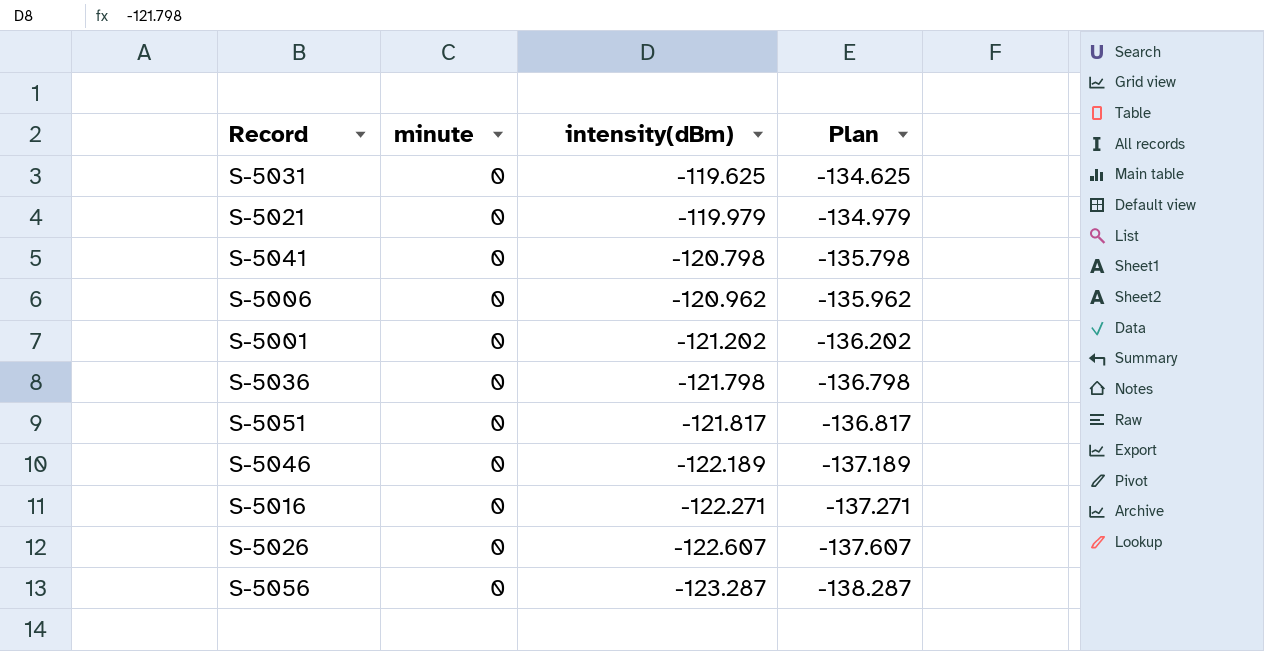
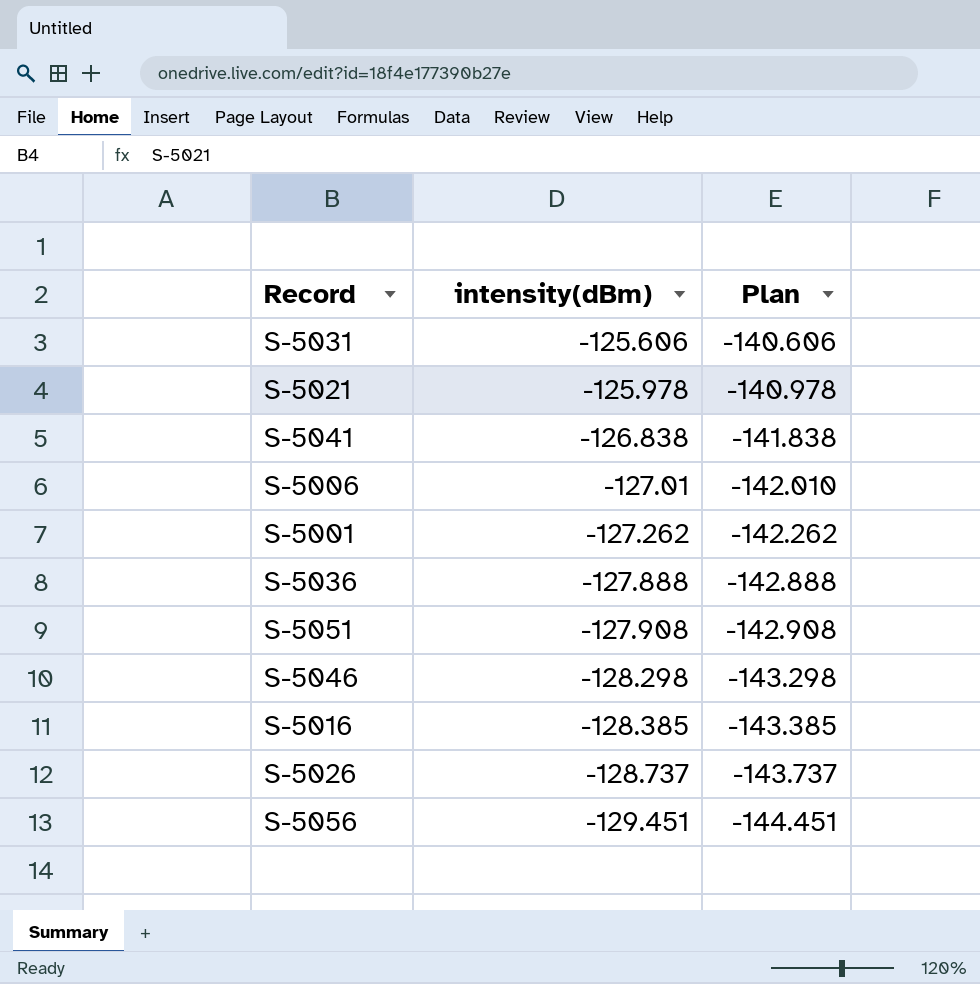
column minute | position: 2 -> none
S-5031 | intensity(dBm): -119.625 -> -125.606
S-5031 | Plan: -134.625 -> -140.606
S-5021 | intensity(dBm): -119.979 -> -125.978
S-5021 | Plan: -134.979 -> -140.978
S-5041 | intensity(dBm): -120.798 -> -126.838
S-5041 | Plan: -135.798 -> -141.838
S-5006 | intensity(dBm): -120.962 -> -127.01
S-5006 | Plan: -135.962 -> -142.010
S-5001 | intensity(dBm): -121.202 -> -127.262
S-5001 | Plan: -136.202 -> -142.262
S-5036 | intensity(dBm): -121.798 -> -127.888
S-5036 | Plan: -136.798 -> -142.888
S-5051 | intensity(dBm): -121.817 -> -127.908
S-5051 | Plan: -136.817 -> -142.908
S-5046 | intensity(dBm): -122.189 -> -128.298
S-5046 | Plan: -137.189 -> -143.298
S-5016 | intensity(dBm): -122.271 -> -128.385
S-5016 | Plan: -137.271 -> -143.385
S-5026 | intensity(dBm): -122.607 -> -128.737
S-5026 | Plan: -137.607 -> -143.737
S-5056 | intensity(dBm): -123.287 -> -129.451
S-5056 | Plan: -138.287 -> -144.451

